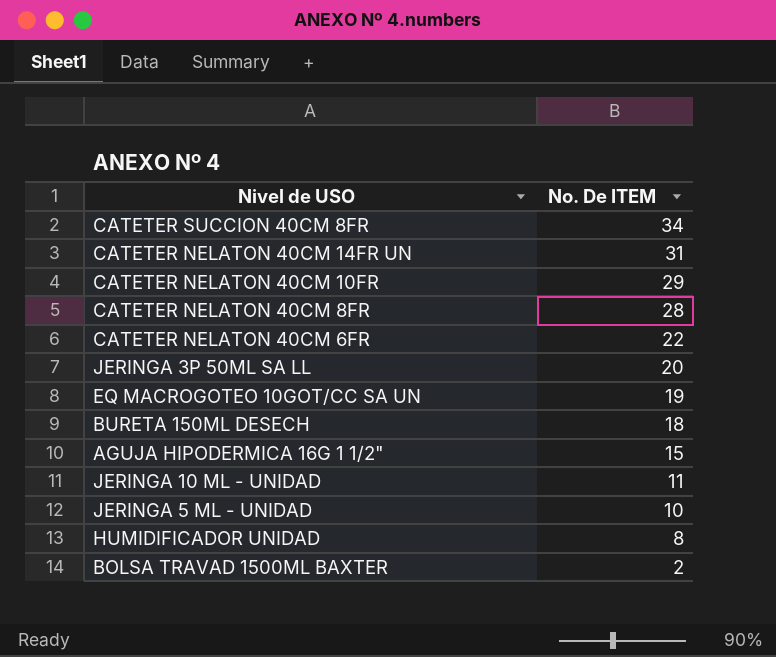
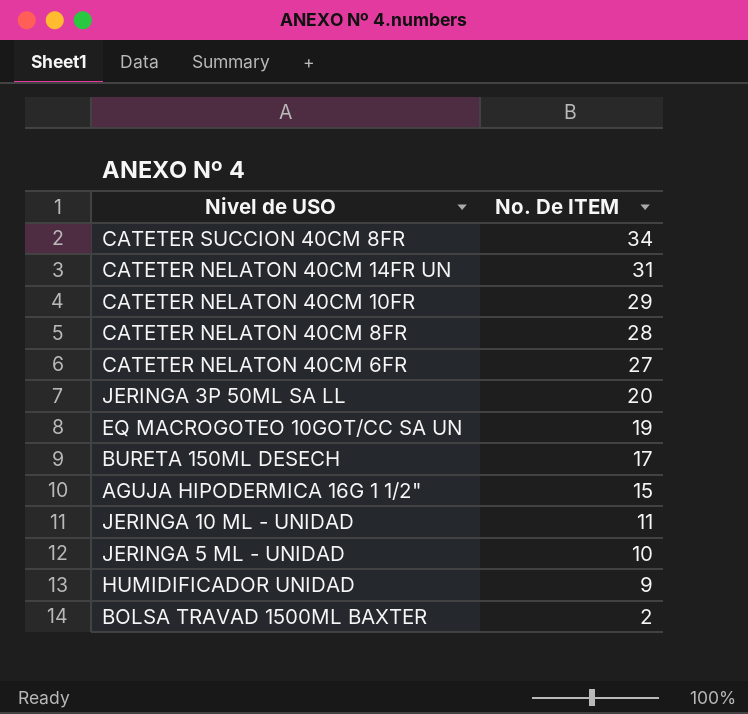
CATETER NELATON 40CM 6FR | No. De ITEM: 22 -> 27
BURETA 150ML DESECH | No. De ITEM: 18 -> 17
HUMIDIFICADOR UNIDAD | No. De ITEM: 8 -> 9

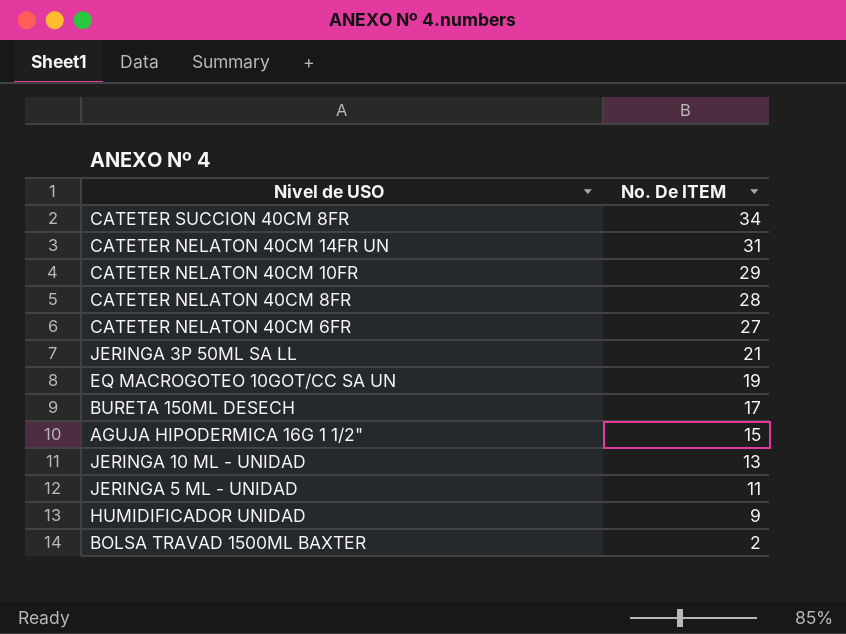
JERINGA 3P 50ML SA LL | No. De ITEM: 20 -> 21
JERINGA 10 ML - UNIDAD | No. De ITEM: 11 -> 13
JERINGA 5 ML - UNIDAD | No. De ITEM: 10 -> 11

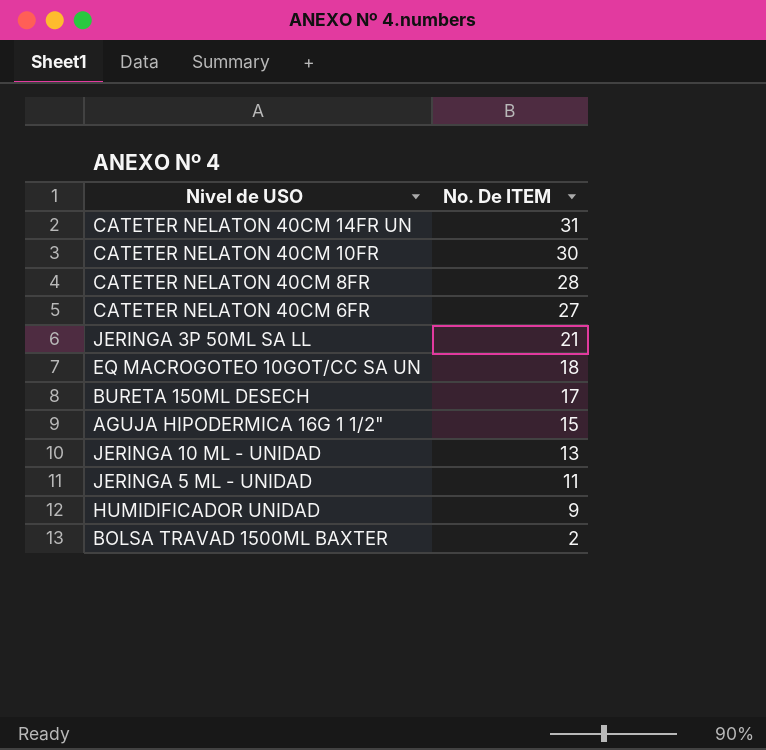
row CATETER SUCCION 40CM 8FR: 34 -> none
CATETER NELATON 40CM 10FR | No. De ITEM: 29 -> 30
EQ MACROGOTEO 10GOT/CC SA UN | No. De ITEM: 19 -> 18

